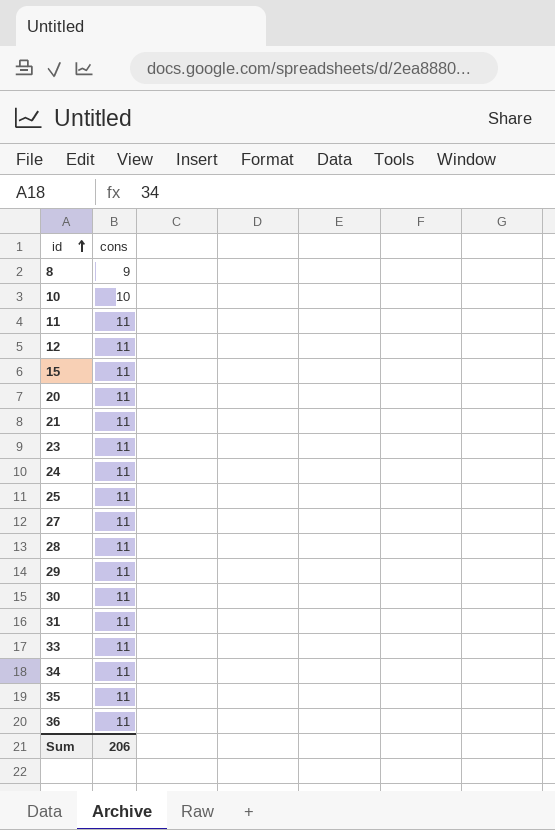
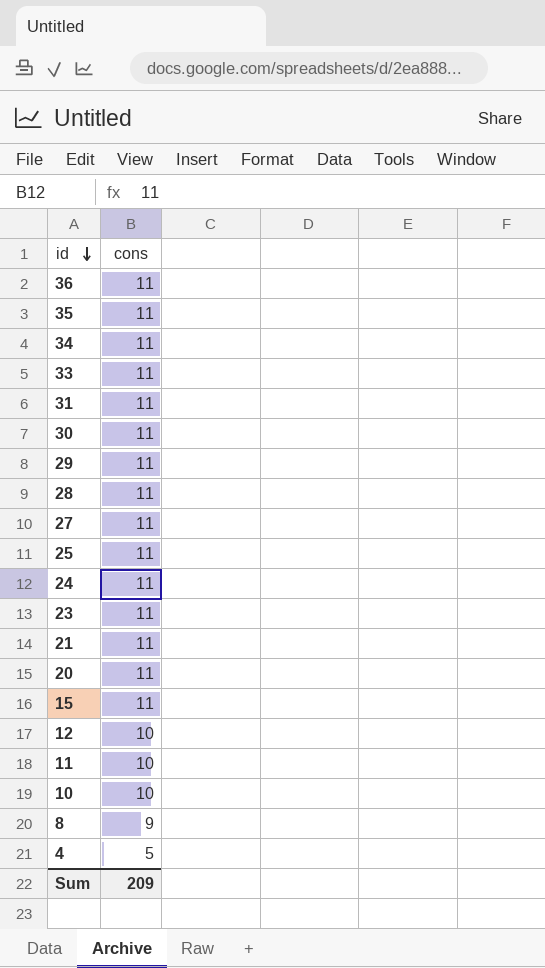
row order: id ascending -> id descending
12 | cons: 11 -> 10
11 | cons: 11 -> 10
row 4: none -> 5
Sum | cons: 206 -> 209

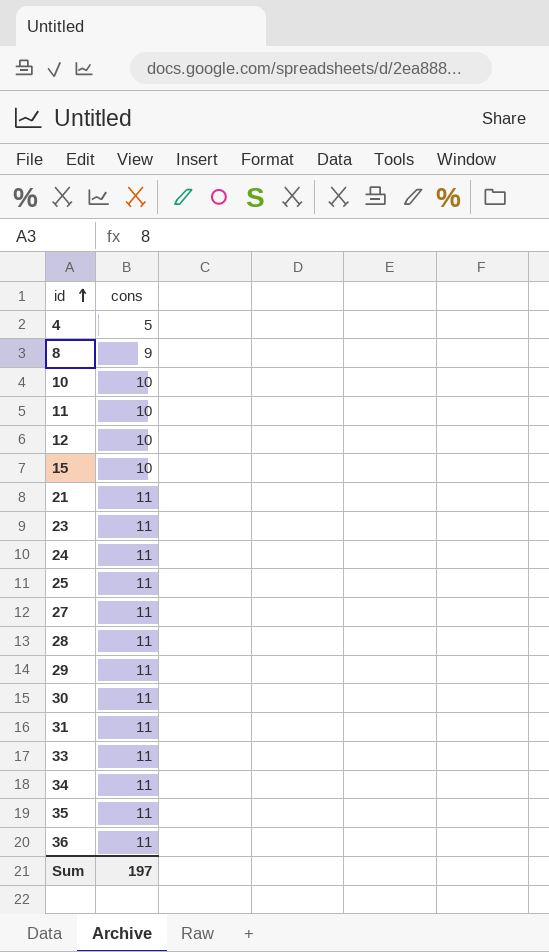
row order: id descending -> id ascending
row 20: 11 -> none
15 | cons: 11 -> 10
Sum | cons: 209 -> 197

